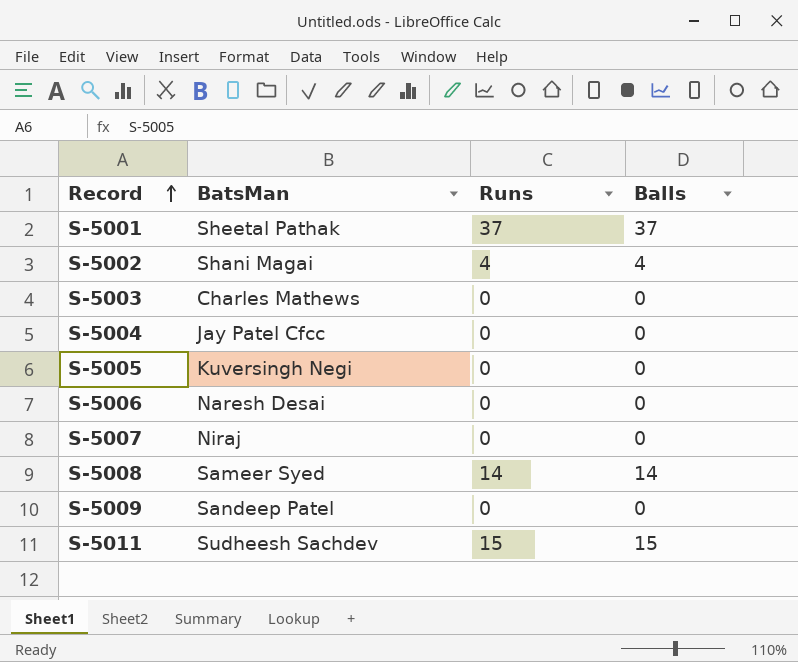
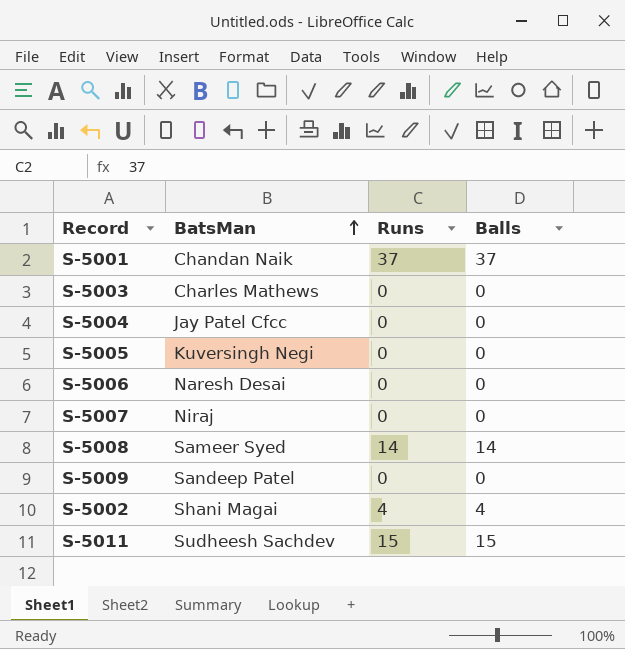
row order: Record ascending -> BatsMan ascending
S-5001 | BatsMan: Sheetal Pathak -> Chandan Naik

